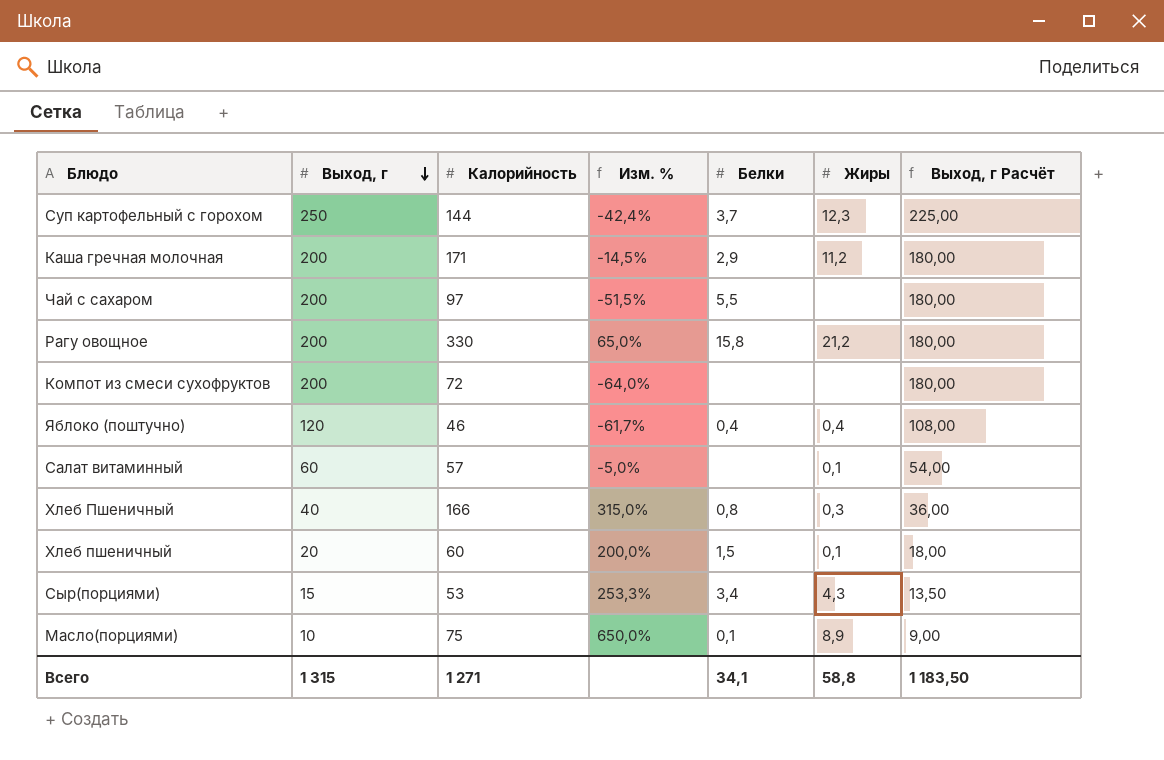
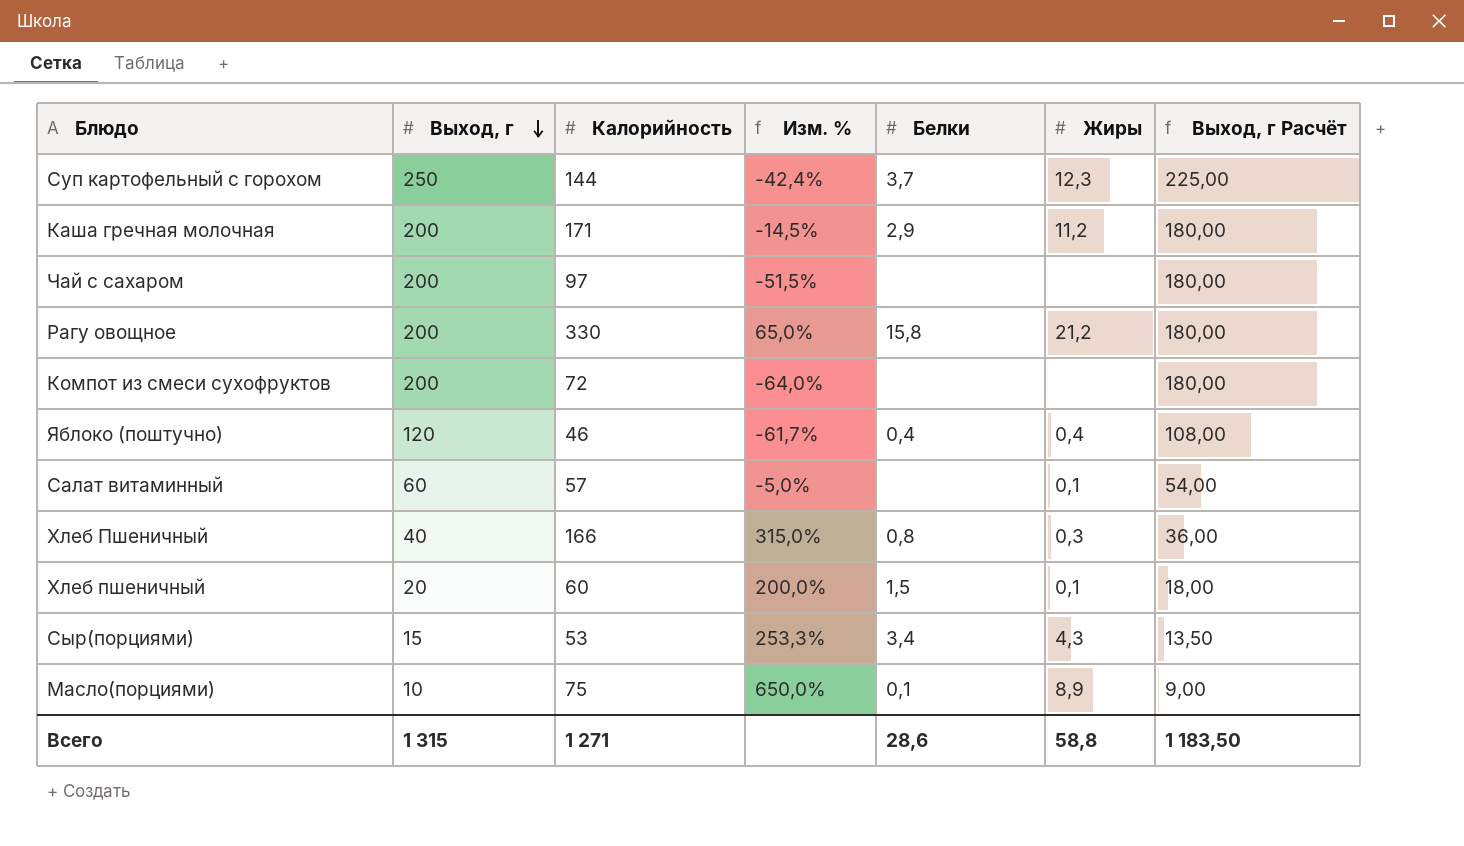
Чай с сахаром | Белки: 5,5 -> none
Всего | Белки: 34,1 -> 28,6

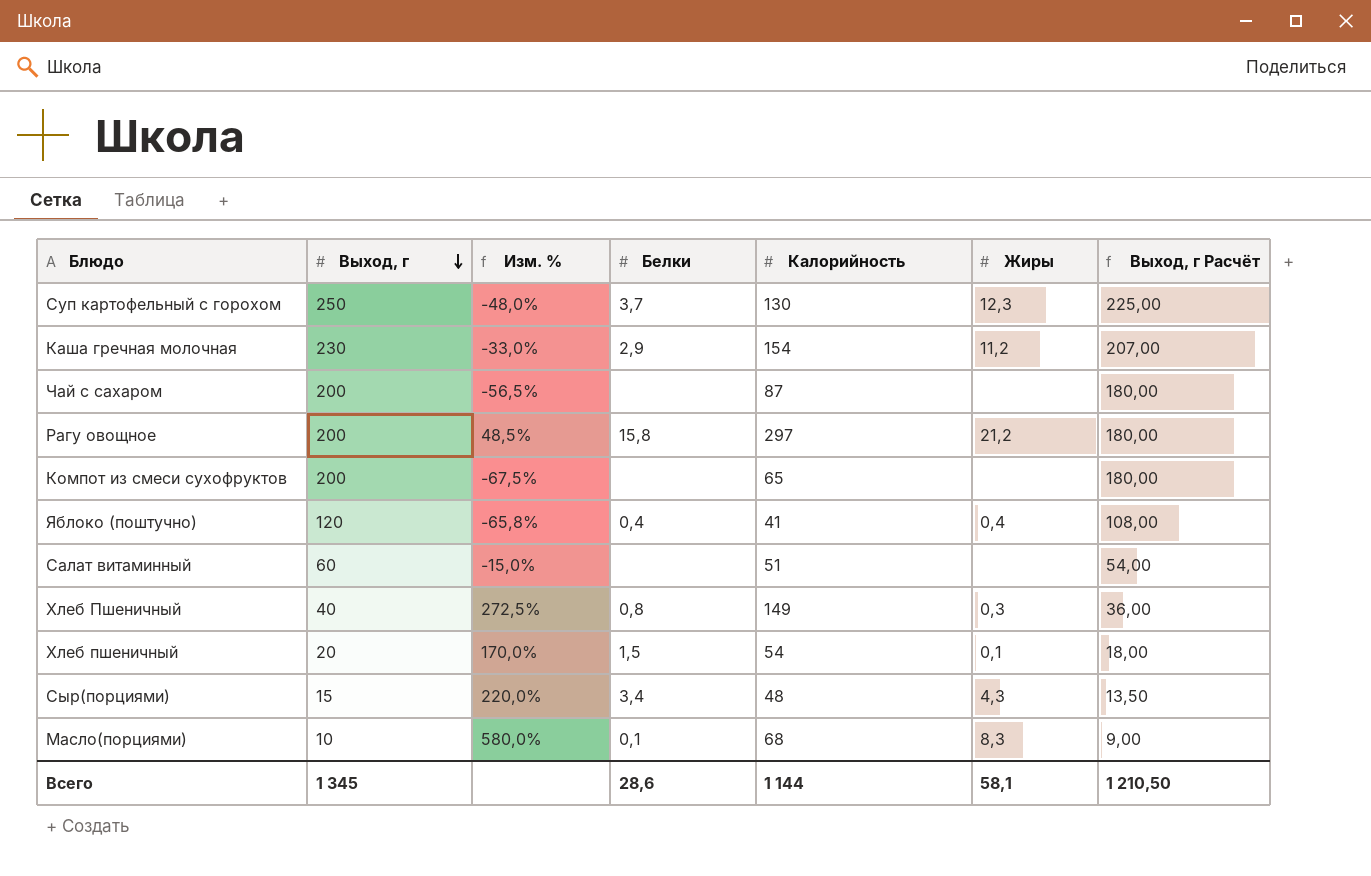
column Калорийность | position: 3 -> 5
Суп картофельный с горохом | Изм. %: -42,4% -> -48,0%
Суп картофельный с горохом | Калорийность: 144 -> 130
Каша гречная молочная | Выход, г: 200 -> 230
Каша гречная молочная | Изм. %: -14,5% -> -33,0%
Каша гречная молочная | Калорийность: 171 -> 154
Каша гречная молочная | Выход, г Расчёт: 180,00 -> 207,00
Чай с сахаром | Изм. %: -51,5% -> -56,5%
Чай с сахаром | Калорийность: 97 -> 87
Рагу овощное | Изм. %: 65,0% -> 48,5%
Рагу овощное | Калорийность: 330 -> 297
Компот из смеси сухофруктов | Изм. %: -64,0% -> -67,5%
Компот из смеси сухофруктов | Калорийность: 72 -> 65
Яблоко (поштучно) | Изм. %: -61,7% -> -65,8%
Яблоко (поштучно) | Калорийность: 46 -> 41
Салат витаминный | Изм. %: -5,0% -> -15,0%
Салат витаминный | Калорийность: 57 -> 51
Салат витаминный | Жиры: 0,1 -> none
Хлеб Пшеничный | Изм. %: 315,0% -> 272,5%
Хлеб Пшеничный | Калорийность: 166 -> 149
Хлеб пшеничный | Изм. %: 200,0% -> 170,0%
Хлеб пшеничный | Калорийность: 60 -> 54
Сыр(порциями) | Изм. %: 253,3% -> 220,0%
Сыр(порциями) | Калорийность: 53 -> 48
Масло(порциями) | Изм. %: 650,0% -> 580,0%
Масло(порциями) | Калорийность: 75 -> 68
Масло(порциями) | Жиры: 8,9 -> 8,3
Всего | Выход, г: 1 315 -> 1 345
Всего | Калорийность: 1 271 -> 1 144
Всего | Жиры: 58,8 -> 58,1
Всего | Выход, г Расчёт: 1 183,50 -> 1 210,50

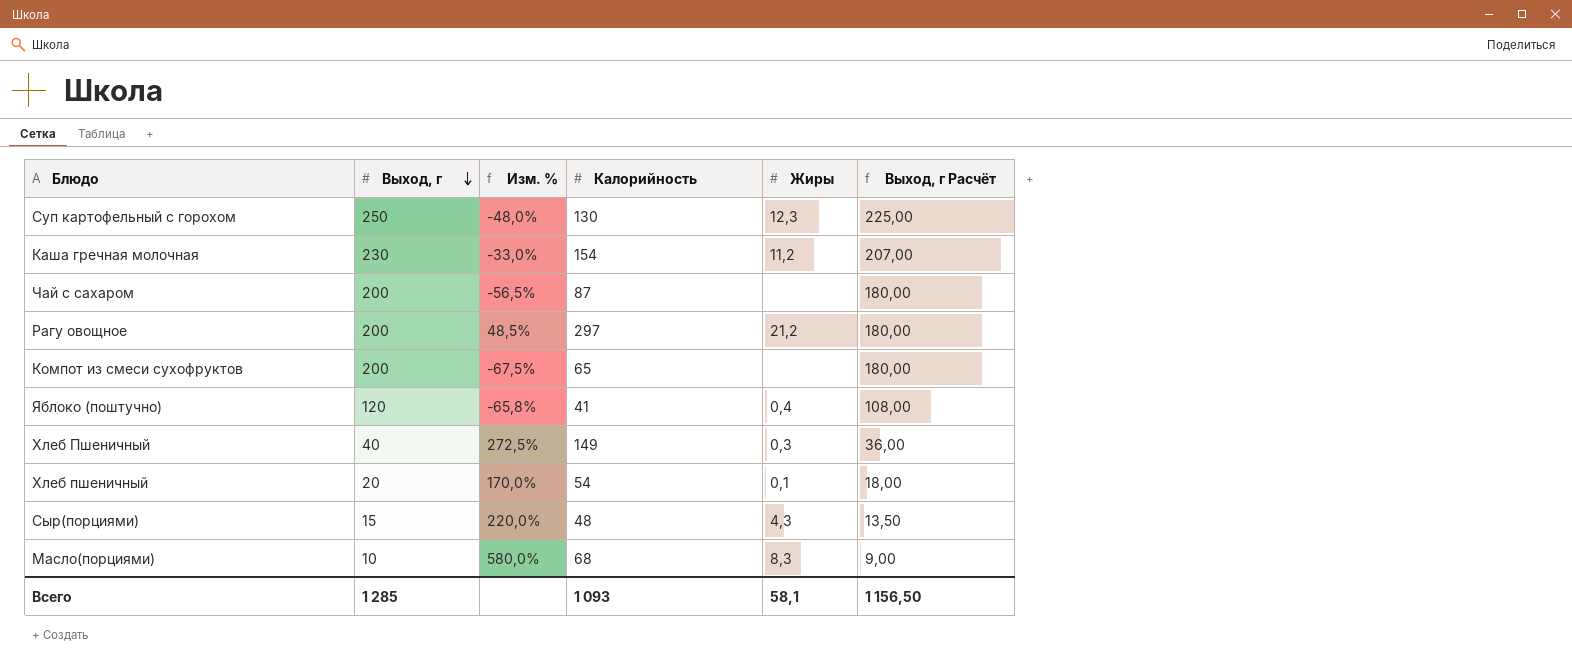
column Белки | position: 4 -> none
row Салат витаминный: 60 | -15,0% | none | 51 | none | 54,00 -> none
Всего | Выход, г: 1 345 -> 1 285
Всего | Калорийность: 1 144 -> 1 093
Всего | Выход, г Расчёт: 1 210,50 -> 1 156,50

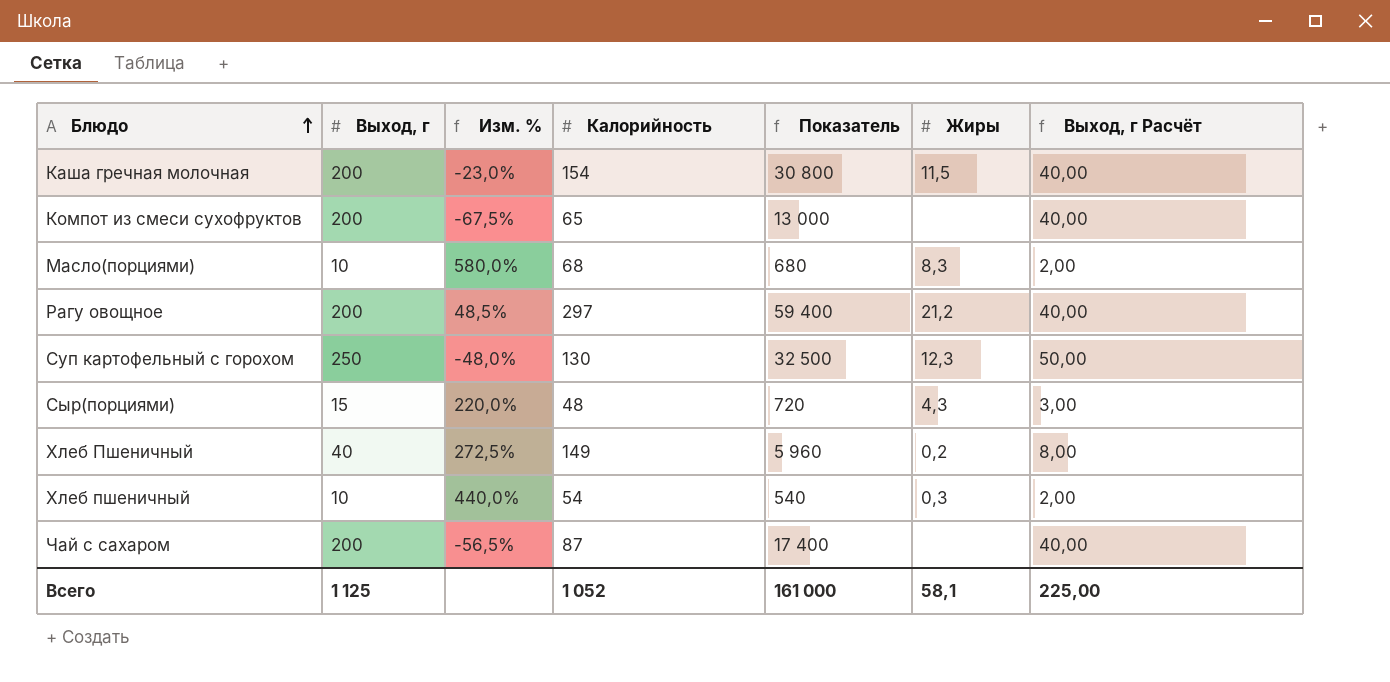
row order: Выход, г descending -> Блюдо ascending
column Показатель | formula: none -> [Выход, г] * [Калорийность]
column Выход, г Расчёт | formula: [Выход, г] * 0,9 -> [Выход, г] * 0,2
row Яблоко (поштучно): 120 | -65,8% | 41 | 0,4 | 108,00 -> none
Каша гречная молочная | Выход, г: 230 -> 200
Каша гречная молочная | Изм. %: -33,0% -> -23,0%
Каша гречная молочная | Жиры: 11,2 -> 11,5
Хлеб Пшеничный | Жиры: 0,3 -> 0,2
Хлеб пшеничный | Выход, г: 20 -> 10
Хлеб пшеничный | Изм. %: 170,0% -> 440,0%
Хлеб пшеничный | Жиры: 0,1 -> 0,3
Всего | Выход, г: 1 285 -> 1 125
Всего | Калорийность: 1 093 -> 1 052
Всего | Выход, г Расчёт: 1 156,50 -> 225,00

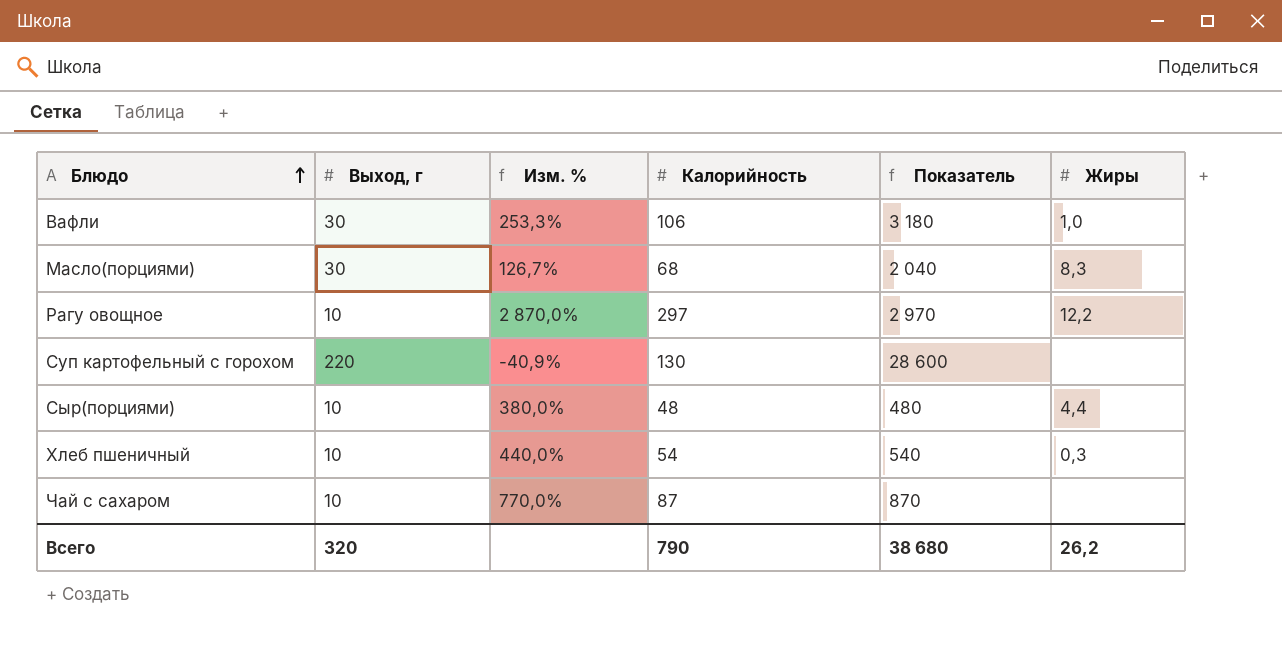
column Выход, г Расчёт | formula: [Выход, г] * 0,2 -> none
row Каша гречная молочная: 200 | -23,0% | 154 | 30 800 | 11,5 | 40,00 -> none
row Компот из смеси сухофруктов: 200 | -67,5% | 65 | 13 000 | none | 40,00 -> none
row Хлеб Пшеничный: 40 | 272,5% | 149 | 5 960 | 0,2 | 8,00 -> none
row Вафли: none -> 30 | 253,3% | 106 | 3 180 | 1,0
Масло(порциями) | Выход, г: 10 -> 30
Масло(порциями) | Изм. %: 580,0% -> 126,7%
Масло(порциями) | Показатель: 680 -> 2 040
Рагу овощное | Выход, г: 200 -> 10
Рагу овощное | Изм. %: 48,5% -> 2 870,0%
Рагу овощное | Показатель: 59 400 -> 2 970
Рагу овощное | Жиры: 21,2 -> 12,2
Суп картофельный с горохом | Выход, г: 250 -> 220
Суп картофельный с горохом | Изм. %: -48,0% -> -40,9%
Суп картофельный с горохом | Показатель: 32 500 -> 28 600
Суп картофельный с горохом | Жиры: 12,3 -> none
Сыр(порциями) | Выход, г: 15 -> 10
Сыр(порциями) | Изм. %: 220,0% -> 380,0%
Сыр(порциями) | Показатель: 720 -> 480
Сыр(порциями) | Жиры: 4,3 -> 4,4
Чай с сахаром | Выход, г: 200 -> 10
Чай с сахаром | Изм. %: -56,5% -> 770,0%
Чай с сахаром | Показатель: 17 400 -> 870
Всего | Выход, г: 1 125 -> 320
Всего | Калорийность: 1 052 -> 790
Всего | Показатель: 161 000 -> 38 680
Всего | Жиры: 58,1 -> 26,2

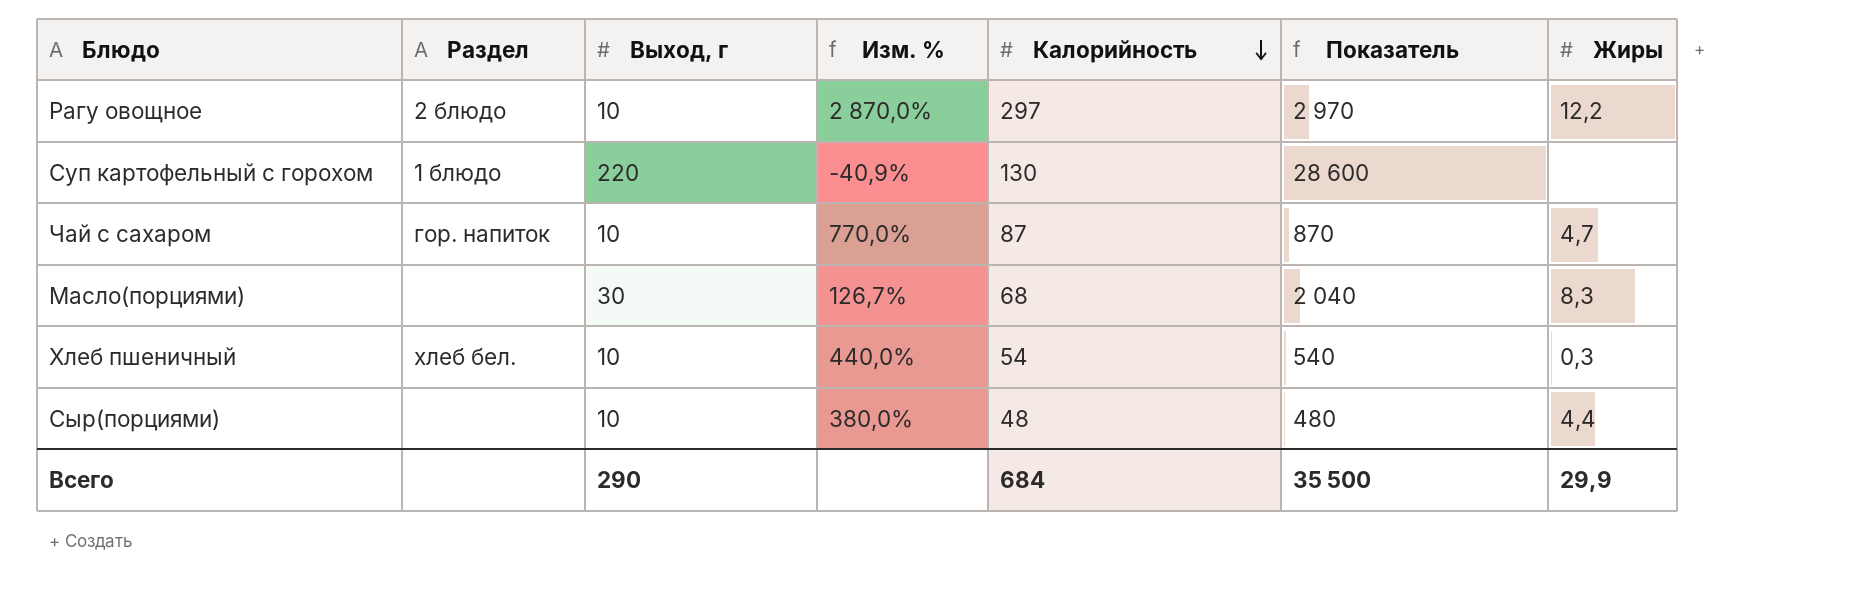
row order: Блюдо ascending -> Калорийность descending
column Раздел | position: none -> 2
row Вафли: 30 | 253,3% | 106 | 3 180 | 1,0 -> none
Чай с сахаром | Жиры: none -> 4,7
Всего | Выход, г: 320 -> 290
Всего | Калорийность: 790 -> 684
Всего | Показатель: 38 680 -> 35 500
Всего | Жиры: 26,2 -> 29,9

